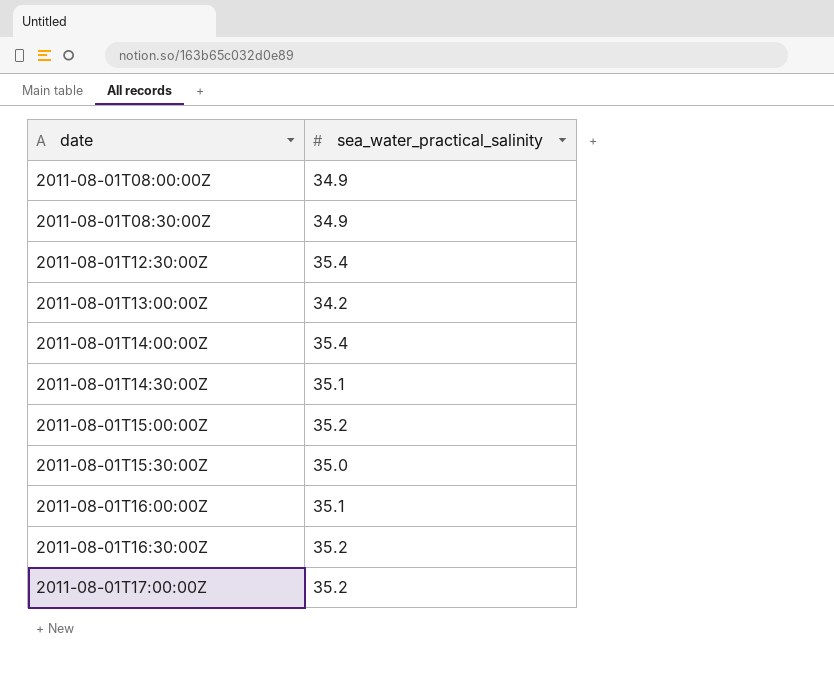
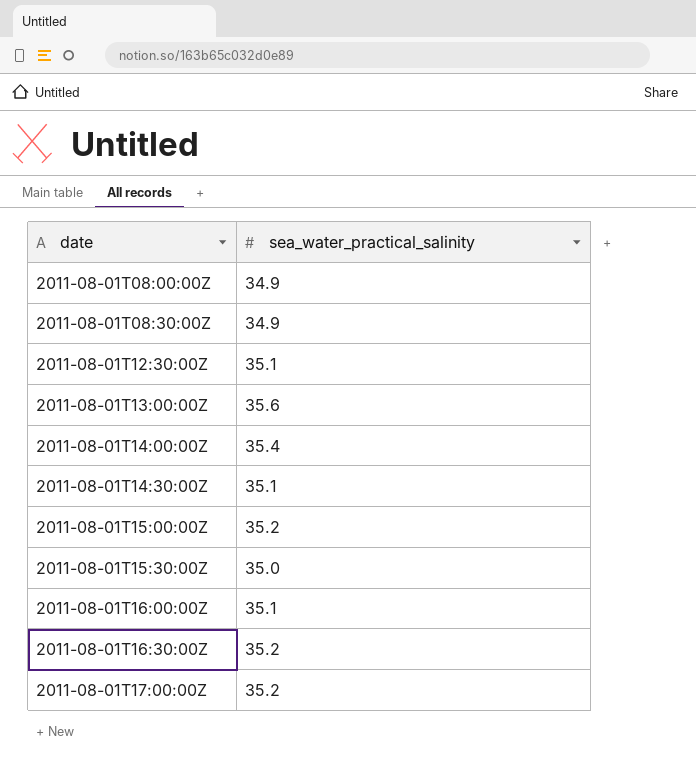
2011-08-01T12:30:00Z | sea_water_practical_salinity: 35.4 -> 35.1
2011-08-01T13:00:00Z | sea_water_practical_salinity: 34.2 -> 35.6

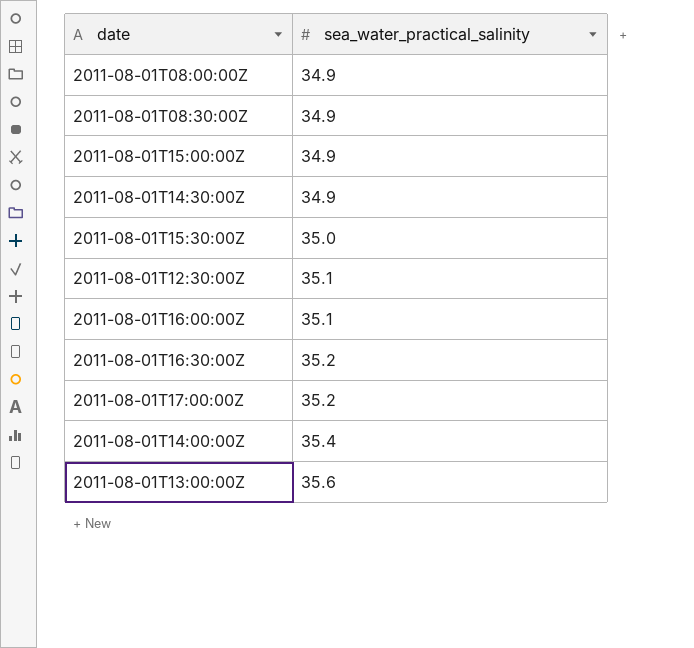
row order: date ascending -> sea_water_practical_salinity ascending
2011-08-01T15:00:00Z | sea_water_practical_salinity: 35.2 -> 34.9
2011-08-01T14:30:00Z | sea_water_practical_salinity: 35.1 -> 34.9

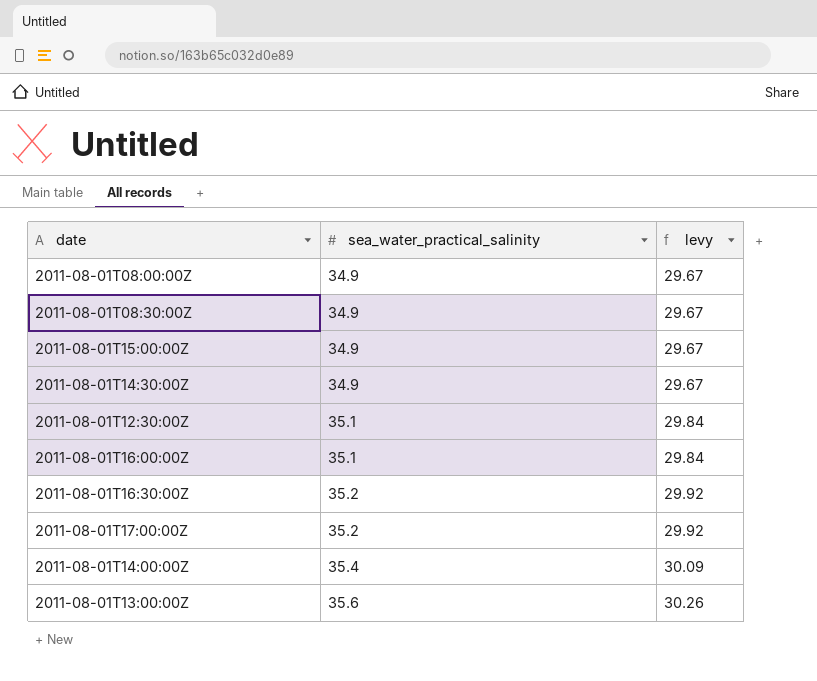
column levy | formula: none -> [sea_water_practical_salinity] * 0.85
row 2011-08-01T15:30:00Z: 35.0 -> none

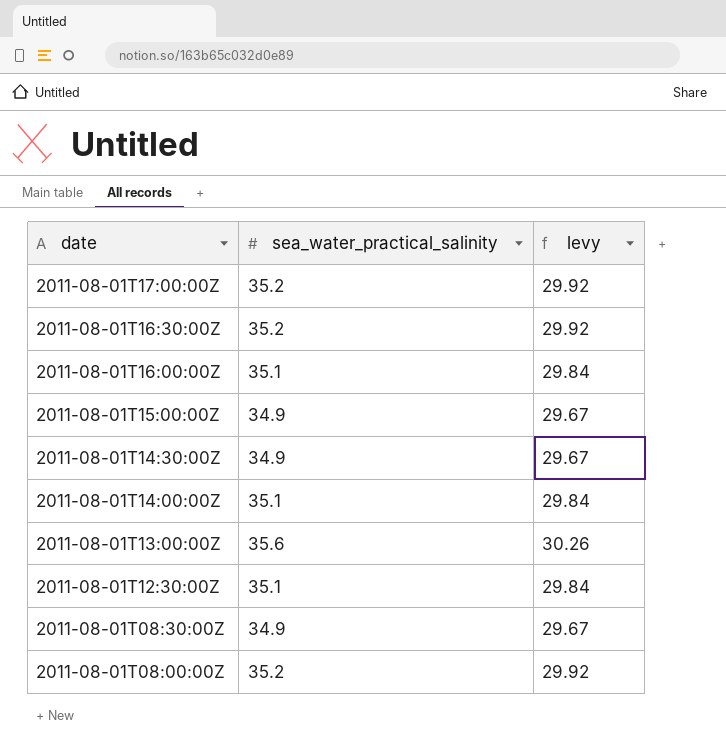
row order: sea_water_practical_salinity ascending -> date descending
2011-08-01T14:00:00Z | sea_water_practical_salinity: 35.4 -> 35.1
2011-08-01T14:00:00Z | levy: 30.09 -> 29.84
2011-08-01T08:00:00Z | sea_water_practical_salinity: 34.9 -> 35.2
2011-08-01T08:00:00Z | levy: 29.67 -> 29.92

